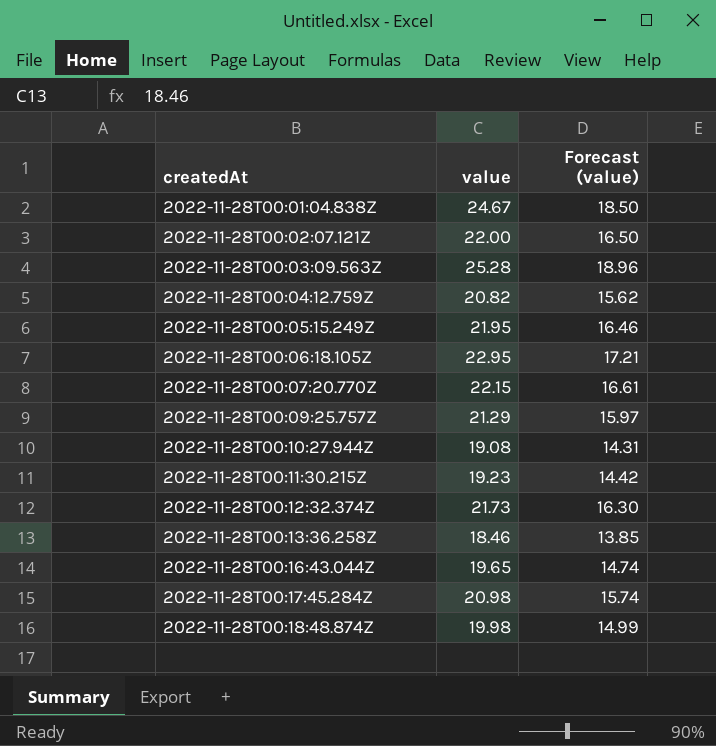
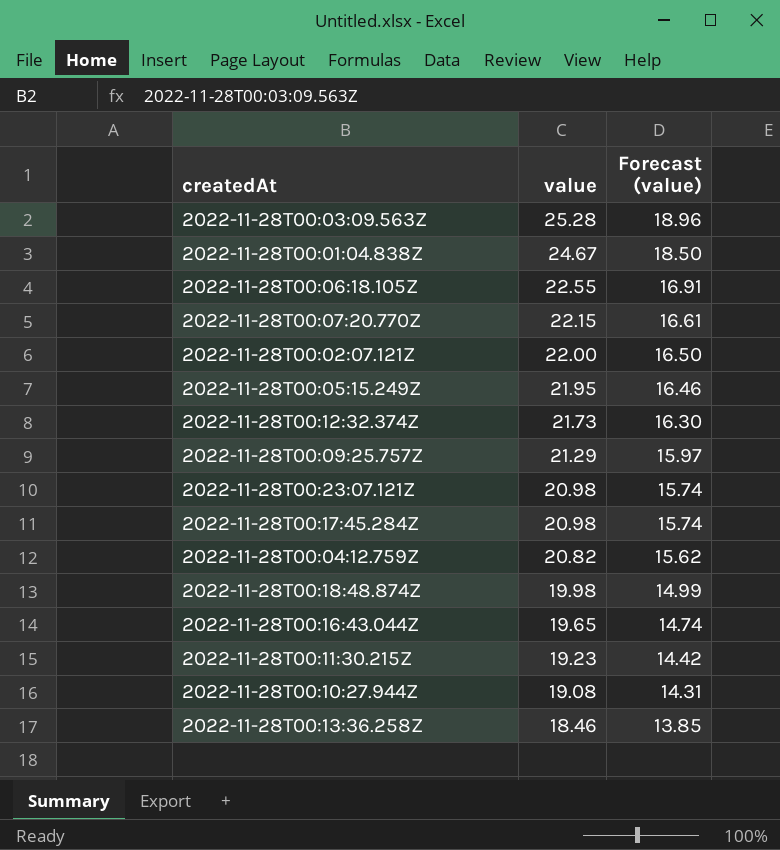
row order: createdAt ascending -> value descending
2022-11-28T00:06:18.105Z | value: 22.95 -> 22.55
2022-11-28T00:06:18.105Z | Forecast (value): 17.21 -> 16.91
row 2022-11-28T00:23:07.121Z: none -> 20.98 | 15.74

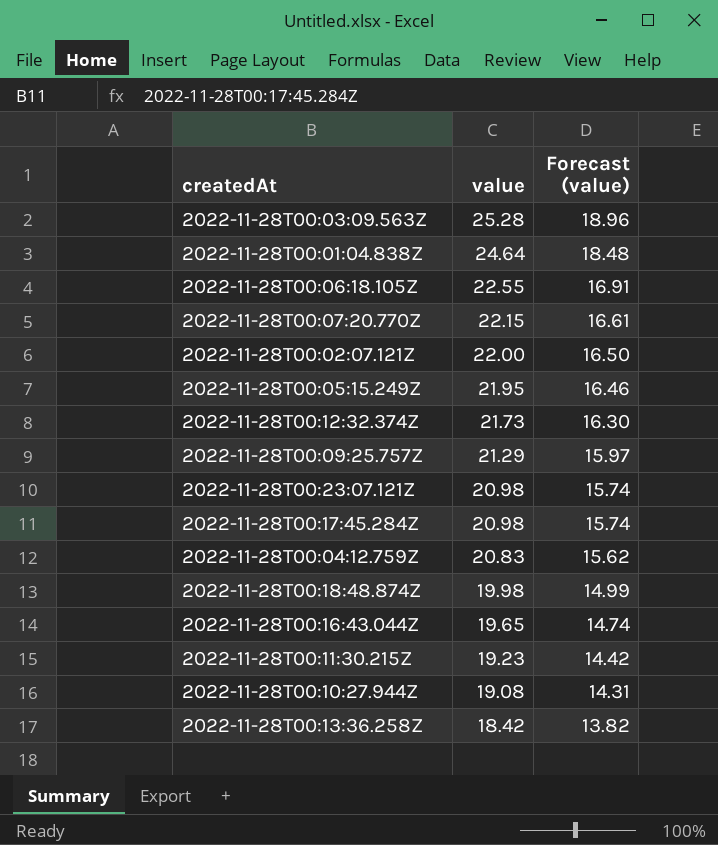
2022-11-28T00:01:04.838Z | value: 24.67 -> 24.64
2022-11-28T00:01:04.838Z | Forecast (value): 18.50 -> 18.48
2022-11-28T00:04:12.759Z | value: 20.82 -> 20.83
2022-11-28T00:13:36.258Z | value: 18.46 -> 18.42
2022-11-28T00:13:36.258Z | Forecast (value): 13.85 -> 13.82

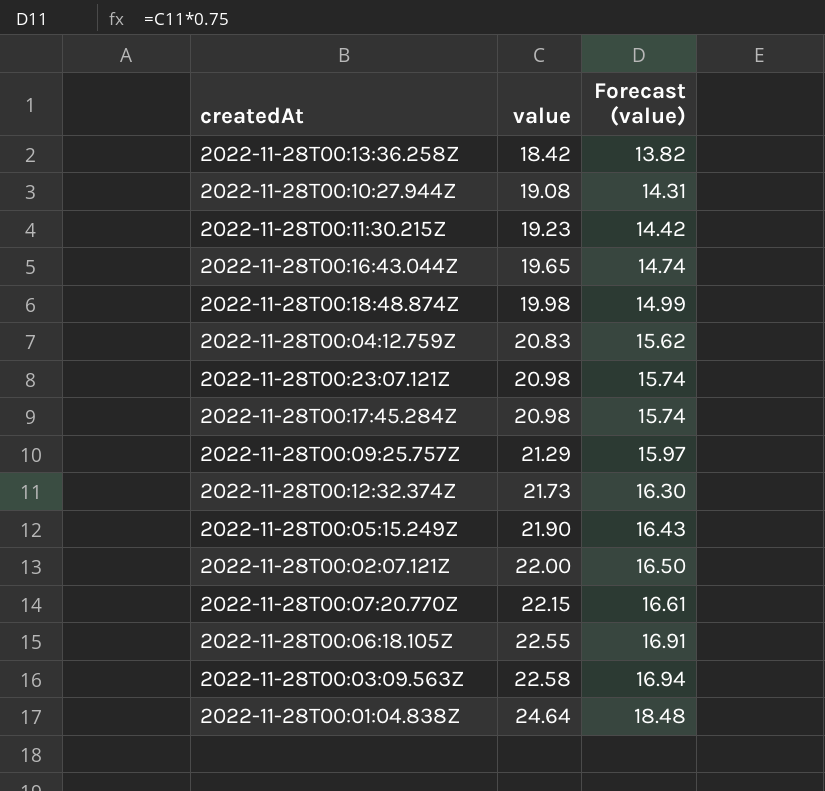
row order: value descending -> value ascending
2022-11-28T00:05:15.249Z | value: 21.95 -> 21.90
2022-11-28T00:05:15.249Z | Forecast (value): 16.46 -> 16.43
2022-11-28T00:03:09.563Z | value: 25.28 -> 22.58
2022-11-28T00:03:09.563Z | Forecast (value): 18.96 -> 16.94

